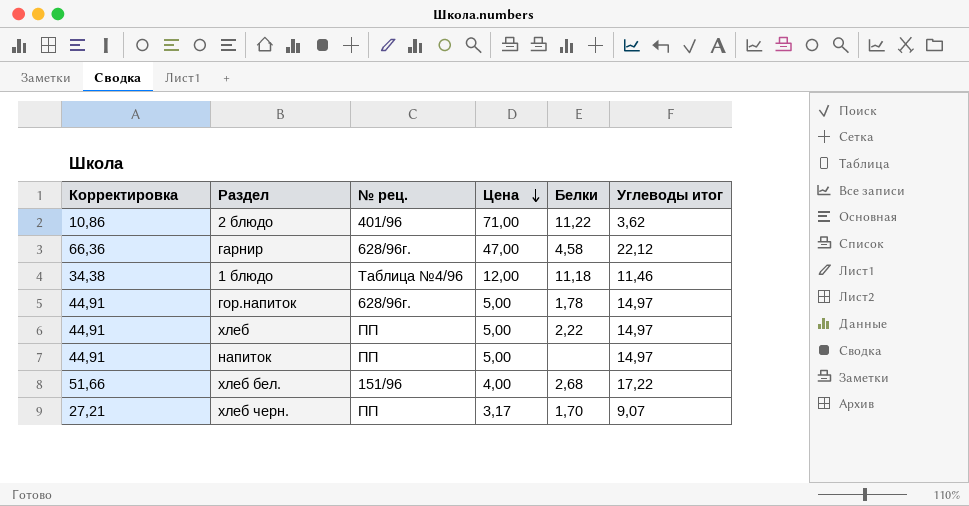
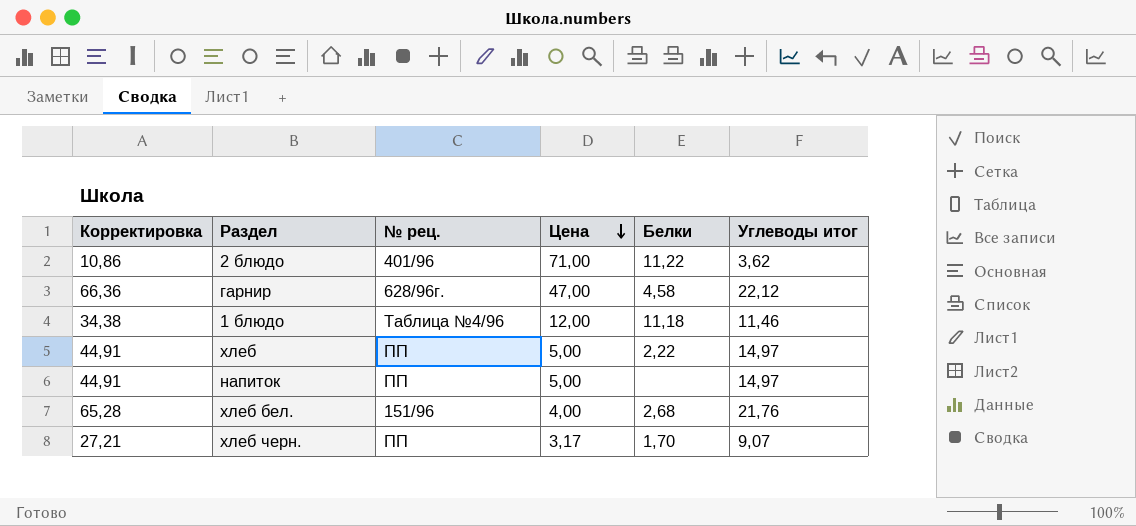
row гор.напиток: 44,91 | 628/96г. | 5,00 | 1,78 | 14,97 -> none
хлеб бел. | Корректировка: 51,66 -> 65,28
хлеб бел. | Углеводы итог: 17,22 -> 21,76

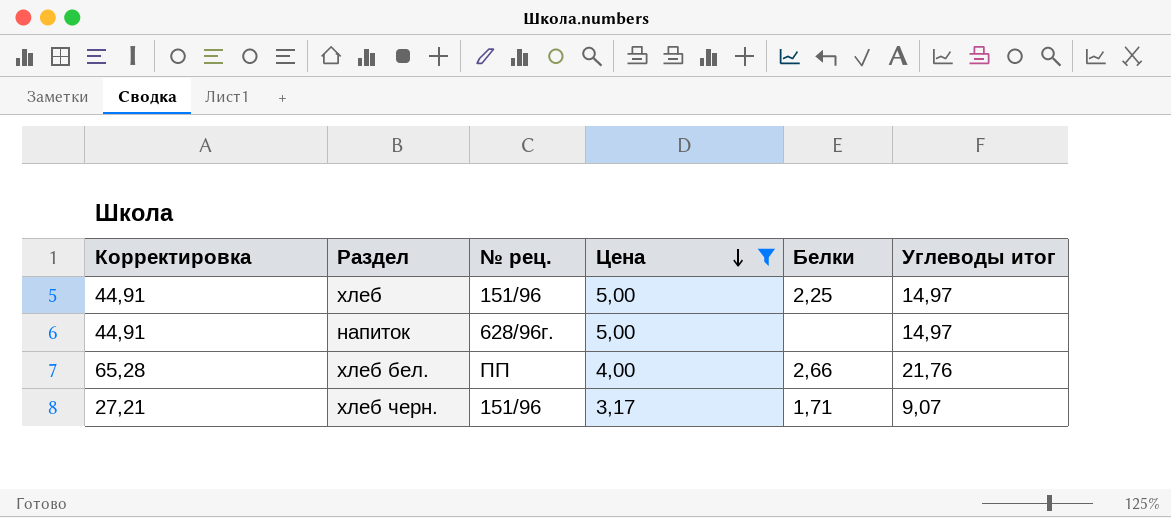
filter: none -> Цена <= 5,00
хлеб | № рец.: ПП -> 151/96
хлеб | Белки: 2,22 -> 2,25
напиток | № рец.: ПП -> 628/96г.
хлеб бел. | № рец.: 151/96 -> ПП
хлеб бел. | Белки: 2,68 -> 2,66
хлеб черн. | № рец.: ПП -> 151/96
хлеб черн. | Белки: 1,70 -> 1,71

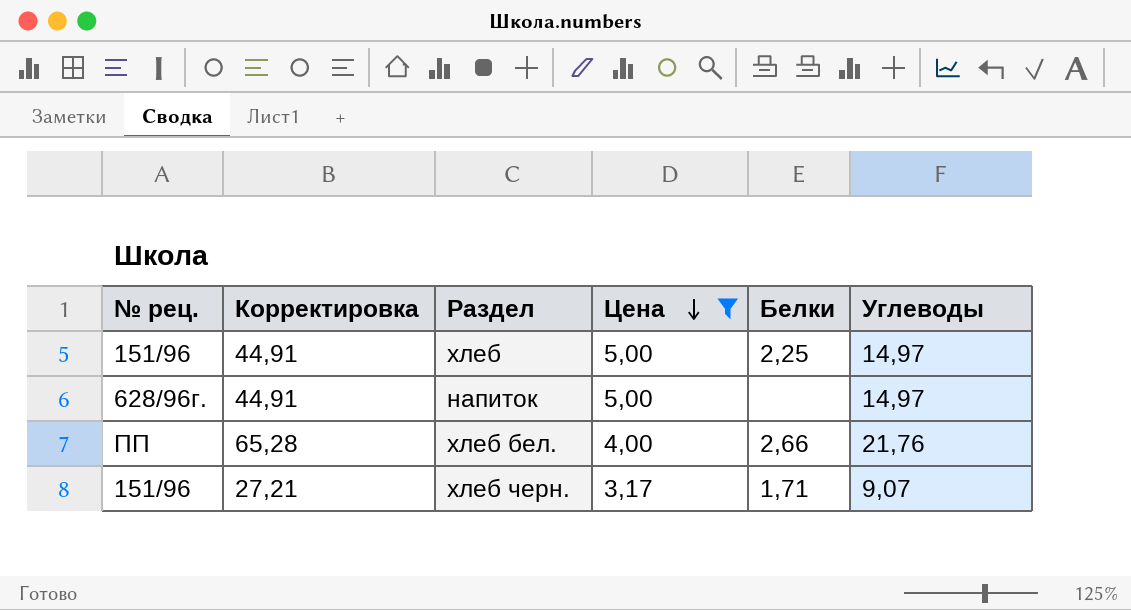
column № рец. | position: 3 -> 1
column name: Углеводы итог -> Углеводы

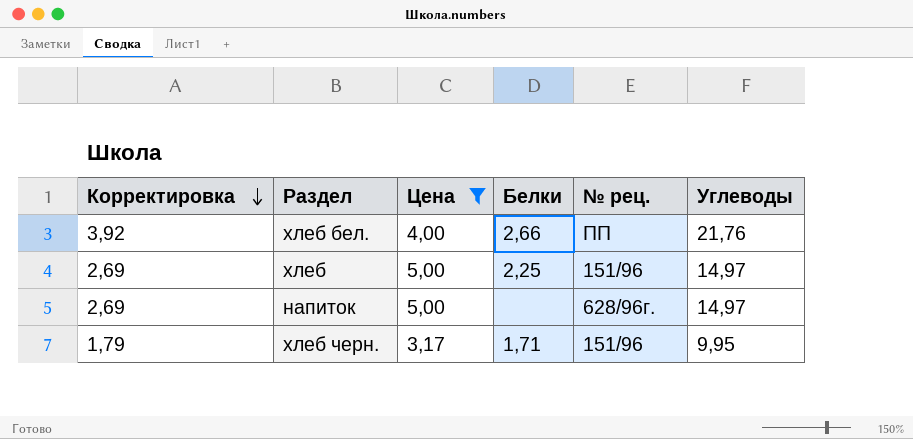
row order: Цена descending -> Корректировка descending
column Корректировка | formula: [Углеводы] * 3 -> [Углеводы] * 0,18
column № рец. | position: 1 -> 5
хлеб черн. | Углеводы: 9,07 -> 9,95

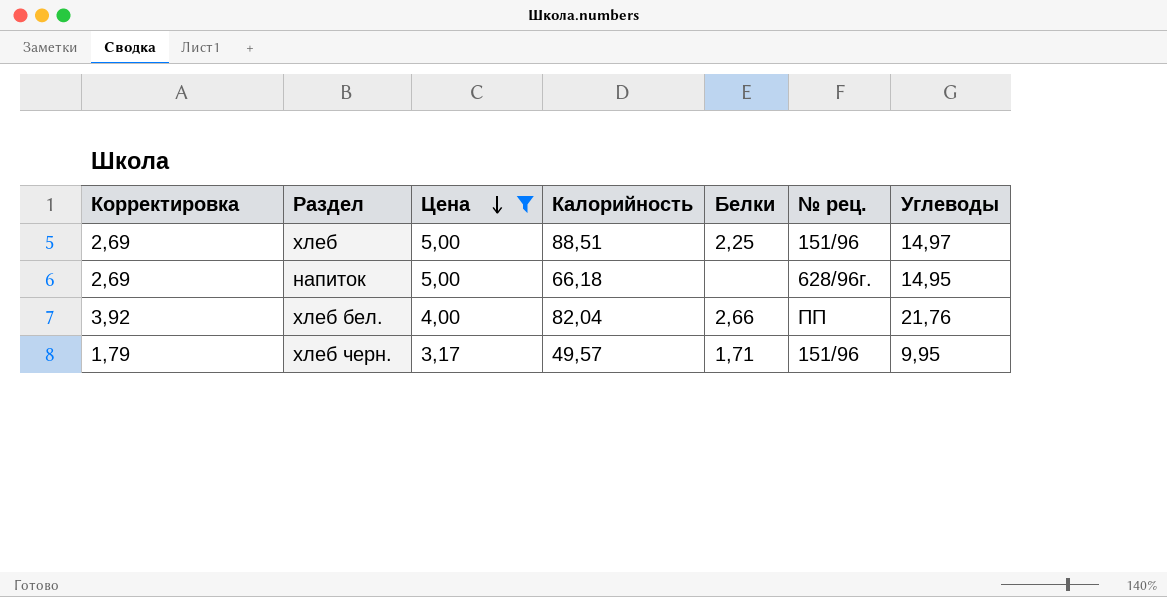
row order: Корректировка descending -> Цена descending
column Калорийность | position: none -> 4
напиток | Углеводы: 14,97 -> 14,95

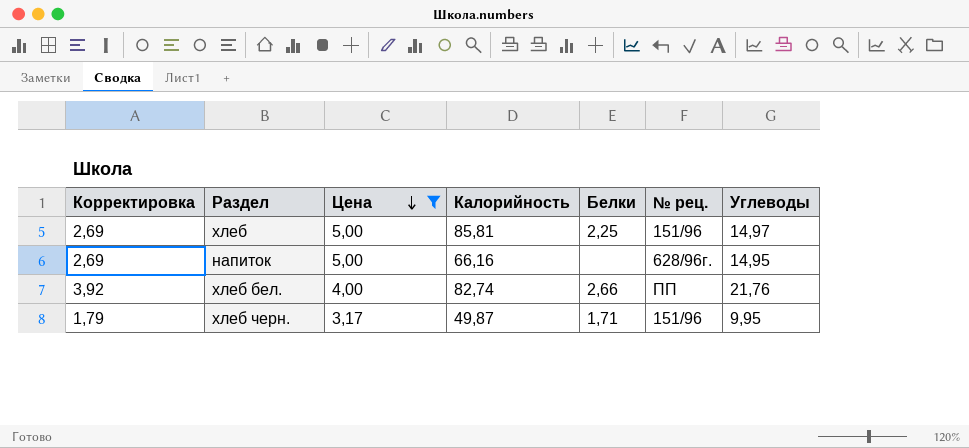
хлеб | Калорийность: 88,51 -> 85,81
напиток | Калорийность: 66,18 -> 66,16
хлеб бел. | Калорийность: 82,04 -> 82,74
хлеб черн. | Калорийность: 49,57 -> 49,87

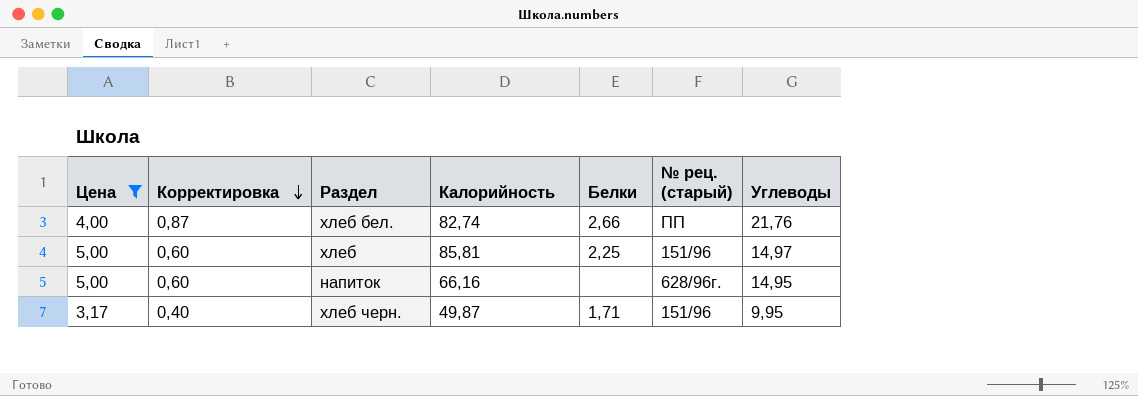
row order: Цена descending -> Корректировка descending
column Цена | position: 3 -> 1
column Корректировка | formula: [Углеводы] * 0,18 -> [Углеводы] * 0,04
column name: № рец. -> № рец. (старый)

